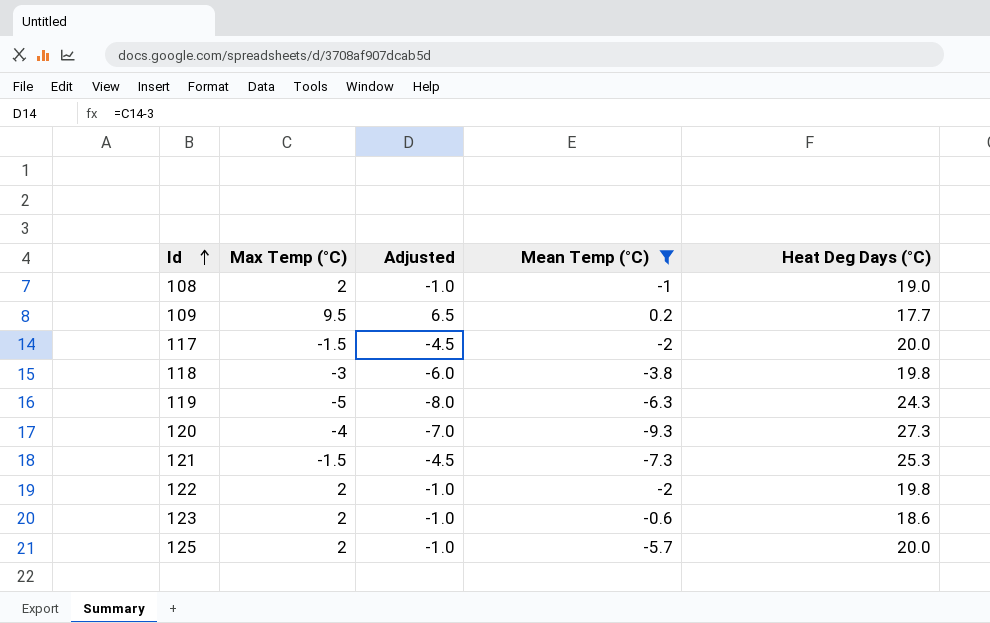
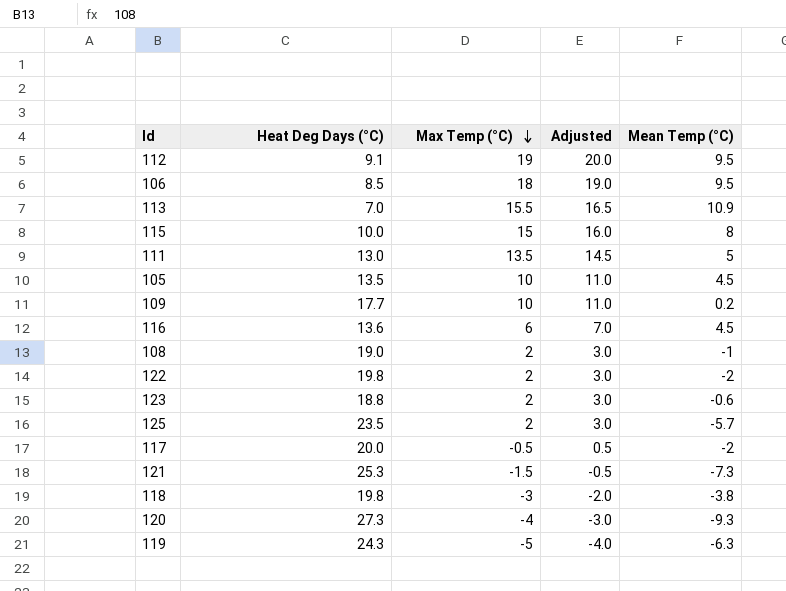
filter: Mean Temp (°C) <= 0.2 -> none
row order: Id ascending -> Max Temp (°C) descending
column Heat Deg Days (°C) | position: 5 -> 2
column Adjusted | formula: [Max Temp (°C)] - 3 -> [Max Temp (°C)] + 1
109 | Max Temp (°C): 9.5 -> 10
123 | Heat Deg Days (°C): 18.6 -> 18.8
125 | Heat Deg Days (°C): 20.0 -> 23.5
117 | Max Temp (°C): -1.5 -> -0.5

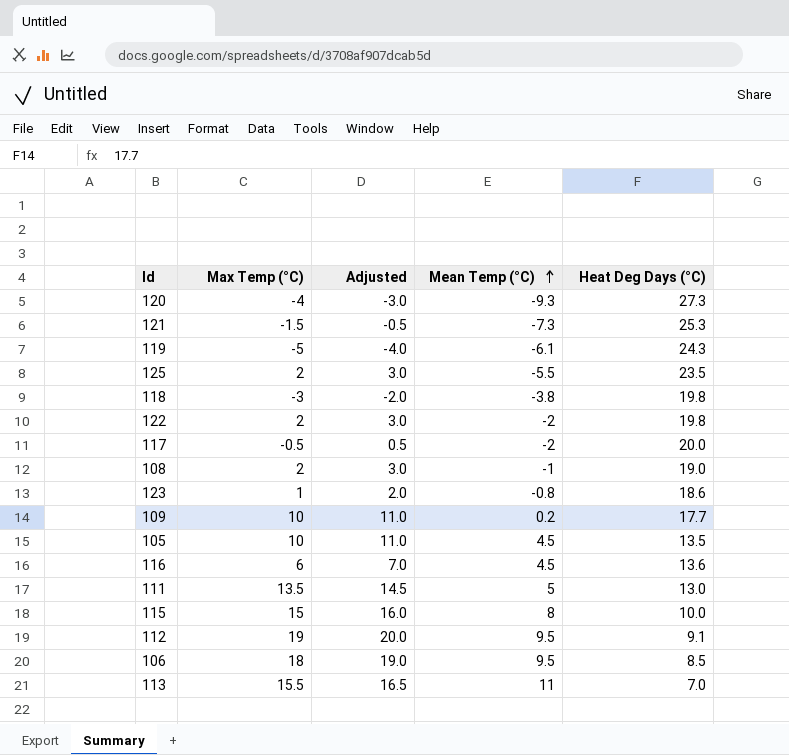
row order: Max Temp (°C) descending -> Mean Temp (°C) ascending
column Heat Deg Days (°C) | position: 2 -> 5
119 | Mean Temp (°C): -6.3 -> -6.1
125 | Mean Temp (°C): -5.7 -> -5.5
123 | Max Temp (°C): 2 -> 1
123 | Adjusted: 3.0 -> 2.0
123 | Mean Temp (°C): -0.6 -> -0.8
123 | Heat Deg Days (°C): 18.8 -> 18.6
113 | Mean Temp (°C): 10.9 -> 11

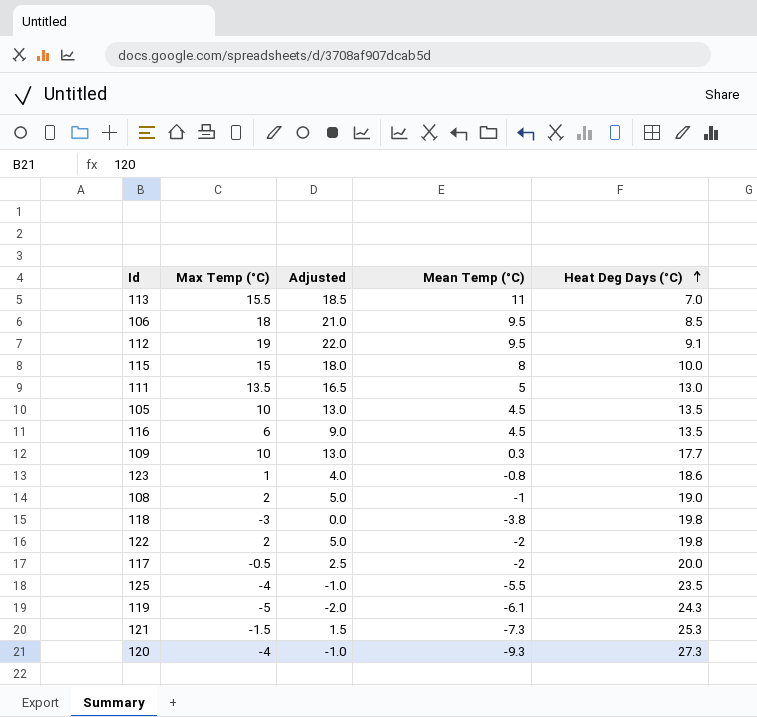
row order: Mean Temp (°C) ascending -> Heat Deg Days (°C) ascending
column Adjusted | formula: [Max Temp (°C)] + 1 -> [Max Temp (°C)] + 3
116 | Heat Deg Days (°C): 13.6 -> 13.5
109 | Mean Temp (°C): 0.2 -> 0.3
125 | Max Temp (°C): 2 -> -4

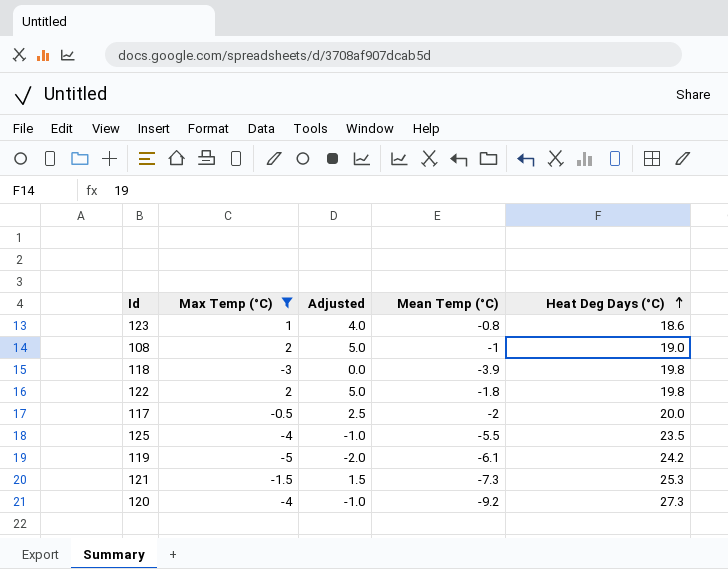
filter: none -> Max Temp (°C) <= 2
118 | Mean Temp (°C): -3.8 -> -3.9
122 | Mean Temp (°C): -2 -> -1.8
119 | Heat Deg Days (°C): 24.3 -> 24.2
120 | Mean Temp (°C): -9.3 -> -9.2

